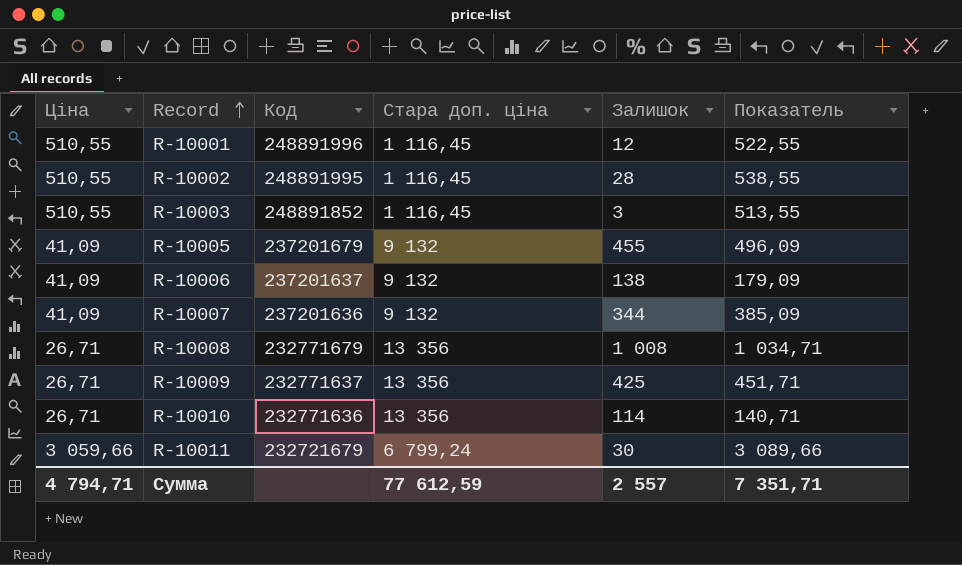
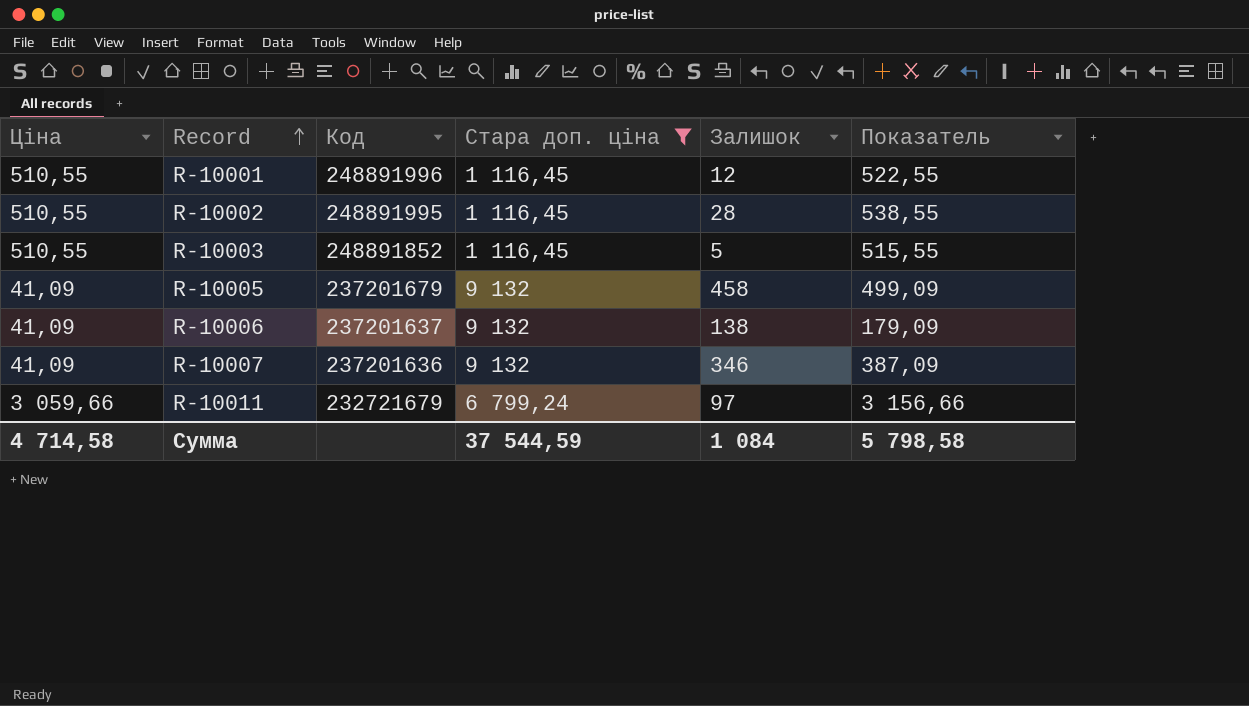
filter: none -> Стара доп. ціна != 13 356
R-10003 | Залишок: 3 -> 5
R-10003 | Показатель: 513,55 -> 515,55
R-10005 | Залишок: 455 -> 458
R-10005 | Показатель: 496,09 -> 499,09
R-10007 | Залишок: 344 -> 346
R-10007 | Показатель: 385,09 -> 387,09
R-10011 | Залишок: 30 -> 97
R-10011 | Показатель: 3 089,66 -> 3 156,66
Сумма | Ціна: 4 794,71 -> 4 714,58
Сумма | Стара доп. ціна: 77 612,59 -> 37 544,59
Сумма | Залишок: 2 557 -> 1 084
Сумма | Показатель: 7 351,71 -> 5 798,58

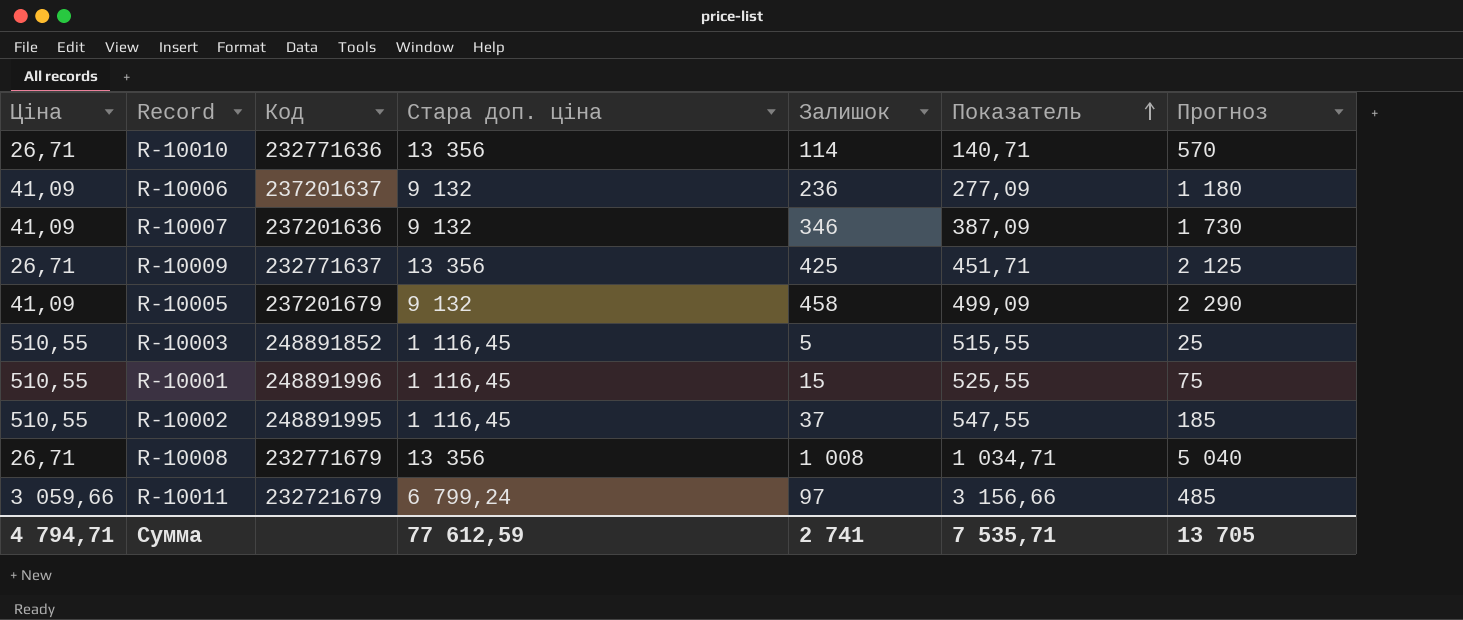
filter: Стара доп. ціна != 13 356 -> none
row order: Record ascending -> Показатель ascending
column Прогноз | formula: none -> [Залишок] * 5
R-10006 | Залишок: 138 -> 236
R-10006 | Показатель: 179,09 -> 277,09
R-10001 | Залишок: 12 -> 15
R-10001 | Показатель: 522,55 -> 525,55
R-10002 | Залишок: 28 -> 37
R-10002 | Показатель: 538,55 -> 547,55
Сумма | Ціна: 4 714,58 -> 4 794,71
Сумма | Стара доп. ціна: 37 544,59 -> 77 612,59
Сумма | Залишок: 1 084 -> 2 741
Сумма | Показатель: 5 798,58 -> 7 535,71

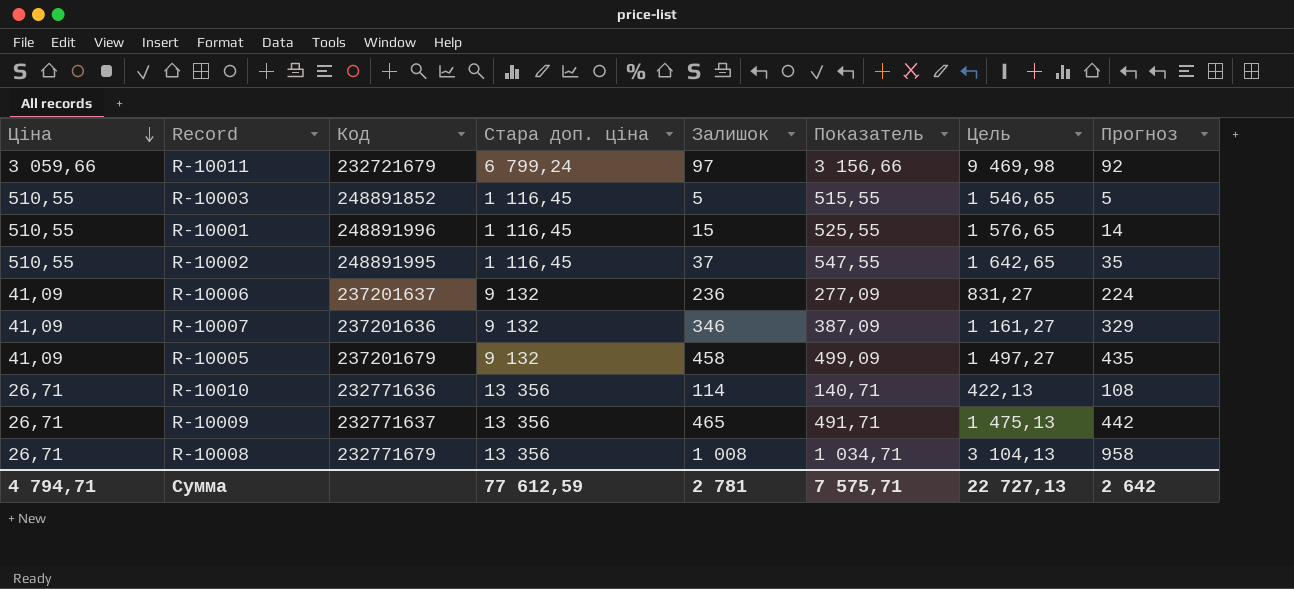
row order: Показатель ascending -> Ціна descending
column Цель | formula: none -> [Показатель] * 3
column Прогноз | formula: [Залишок] * 5 -> [Залишок] * 0,95
R-10009 | Залишок: 425 -> 465
R-10009 | Показатель: 451,71 -> 491,71
Сумма | Залишок: 2 741 -> 2 781
Сумма | Показатель: 7 535,71 -> 7 575,71
Сумма | Прогноз: 13 705 -> 2 642

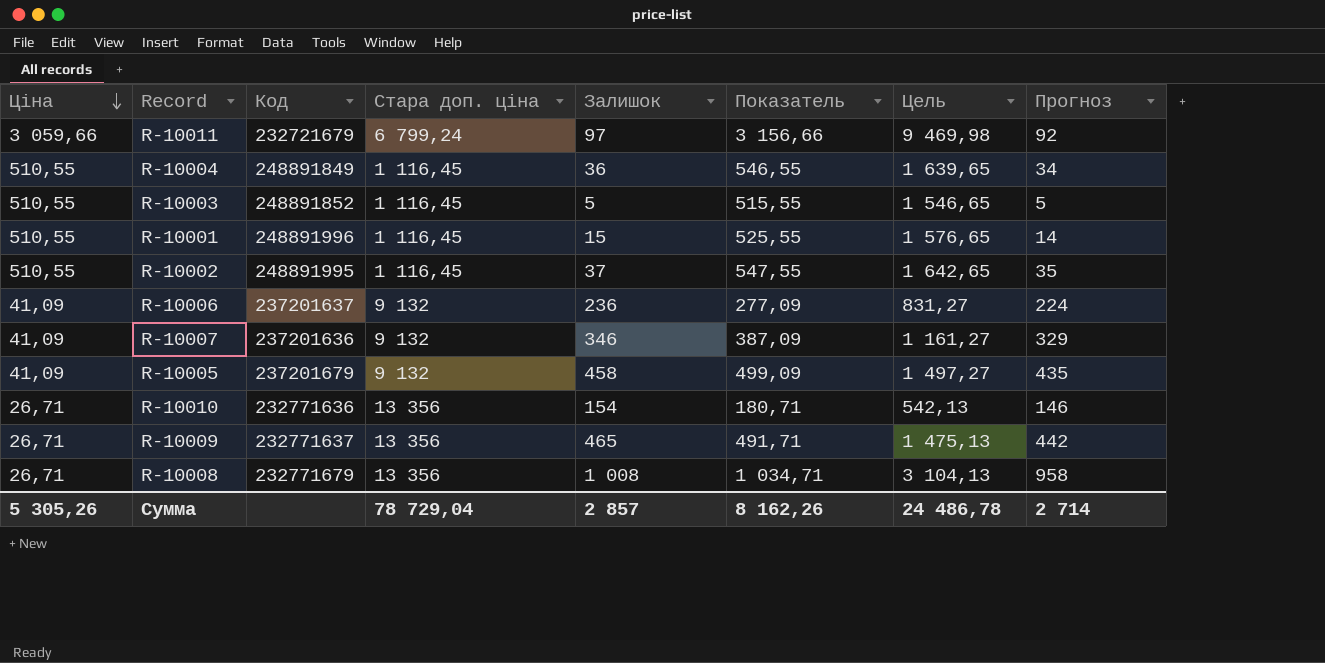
row R-10004: none -> 510,55 | 248891849 | 1 116,45 | 36 | 546,55 | 1 639,65 | 34
R-10010 | Залишок: 114 -> 154
R-10010 | Показатель: 140,71 -> 180,71
R-10010 | Цель: 422,13 -> 542,13
R-10010 | Прогноз: 108 -> 146
Сумма | Ціна: 4 794,71 -> 5 305,26
Сумма | Стара доп. ціна: 77 612,59 -> 78 729,04
Сумма | Залишок: 2 781 -> 2 857
Сумма | Показатель: 7 575,71 -> 8 162,26
Сумма | Цель: 22 727,13 -> 24 486,78
Сумма | Прогноз: 2 642 -> 2 714

